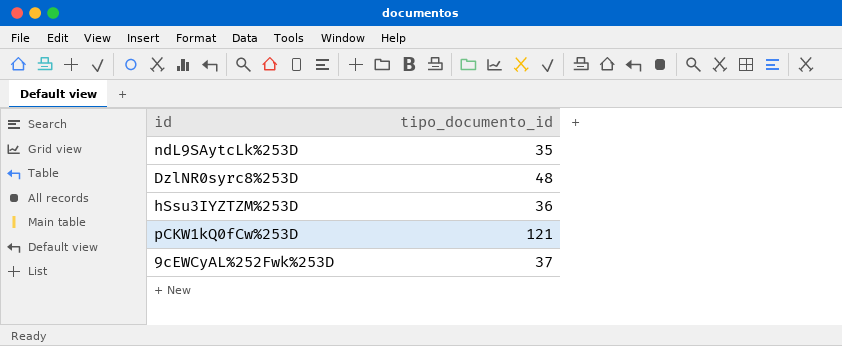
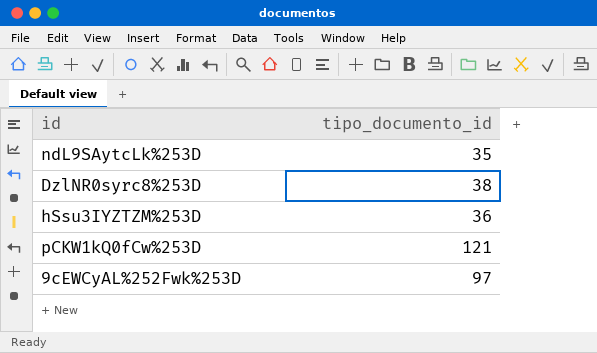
DzlNR0syrc8%253D | tipo_documento_id: 48 -> 38
9cEWCyAL%252Fwk%253D | tipo_documento_id: 37 -> 97

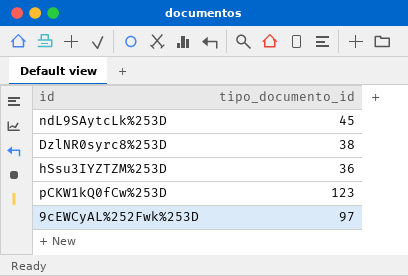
ndL9SAytcLk%253D | tipo_documento_id: 35 -> 45
pCKW1kQ0fCw%253D | tipo_documento_id: 121 -> 123

